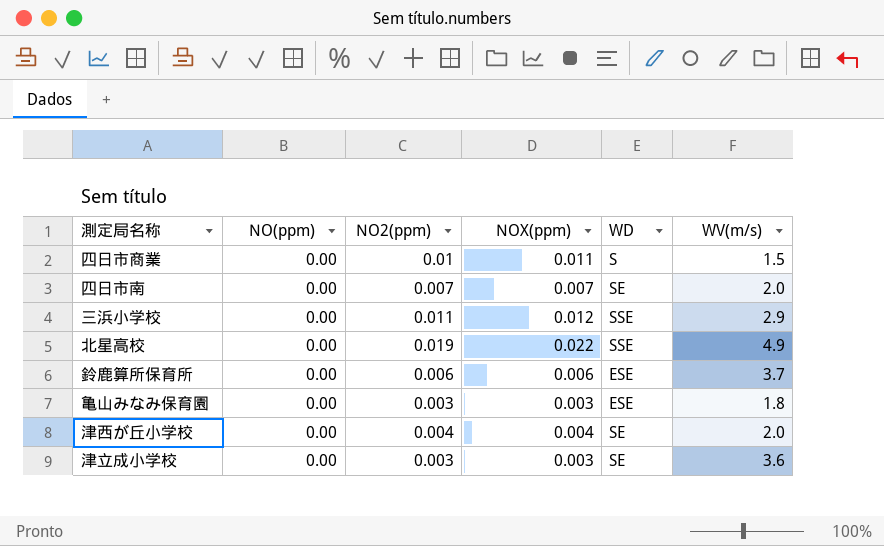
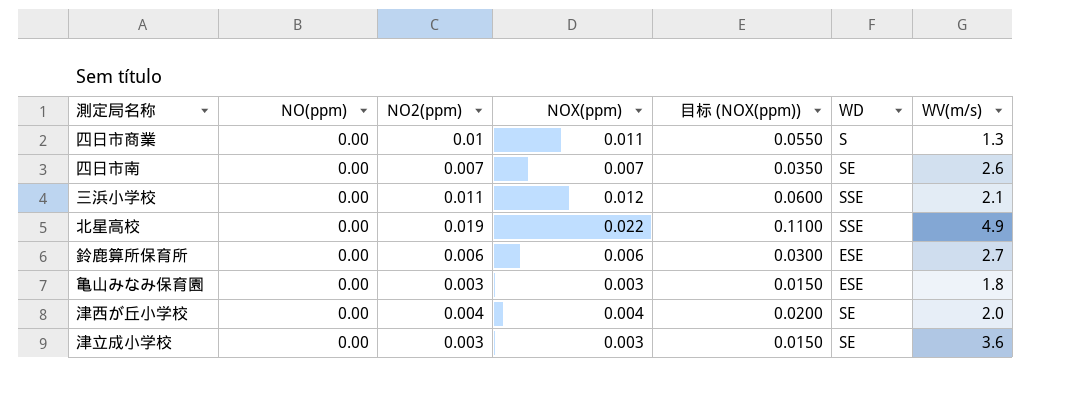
column 目标 (NOX(ppm)) | formula: none -> [NOX(ppm)] * 5
四日市商業 | WV(m/s): 1.5 -> 1.3
四日市南 | WV(m/s): 2.0 -> 2.6
三浜小学校 | WV(m/s): 2.9 -> 2.1
鈴鹿算所保育所 | WV(m/s): 3.7 -> 2.7

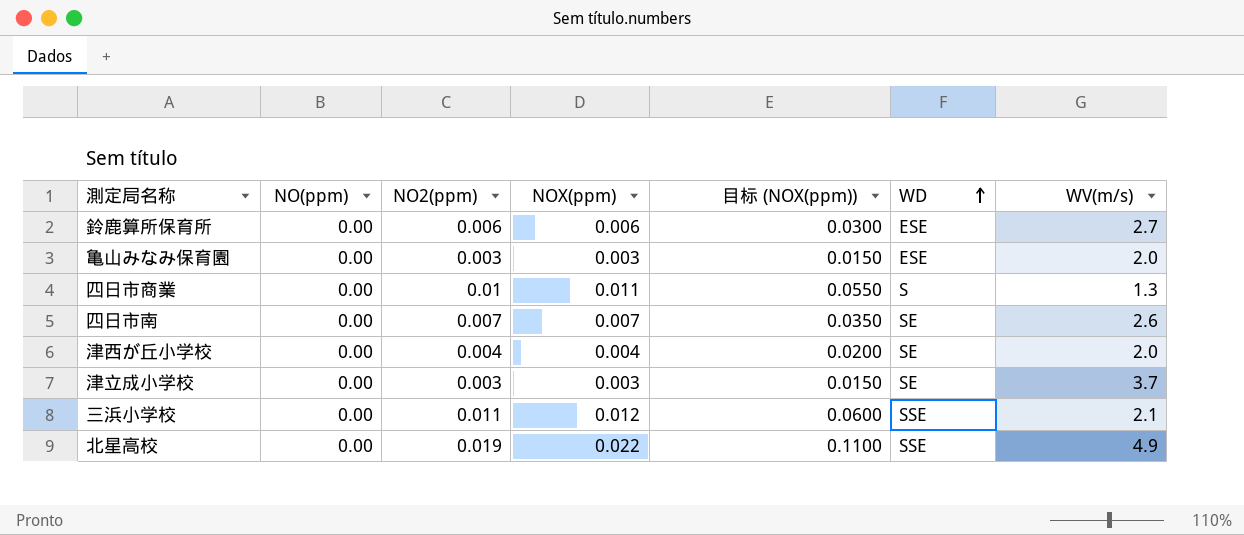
row order: none -> WD ascending
亀山みなみ保育園 | WV(m/s): 1.8 -> 2.0
津立成小学校 | WV(m/s): 3.6 -> 3.7

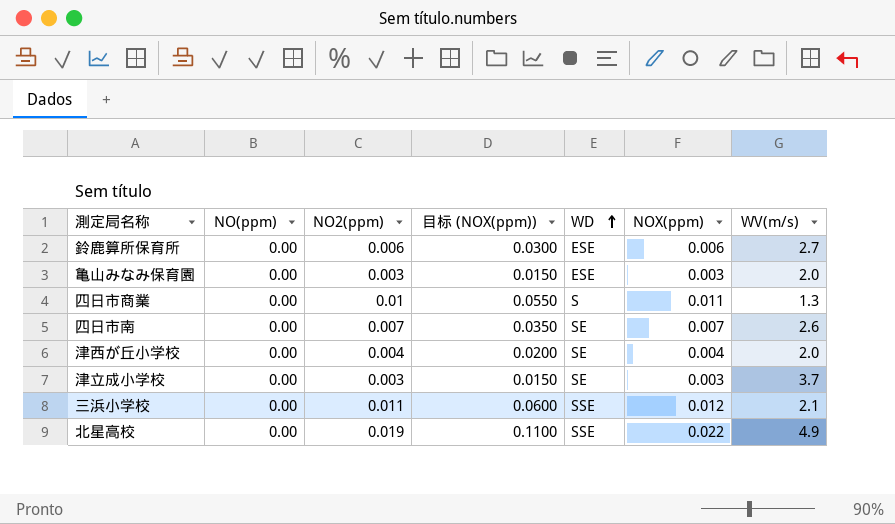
column NOX(ppm) | position: 4 -> 6

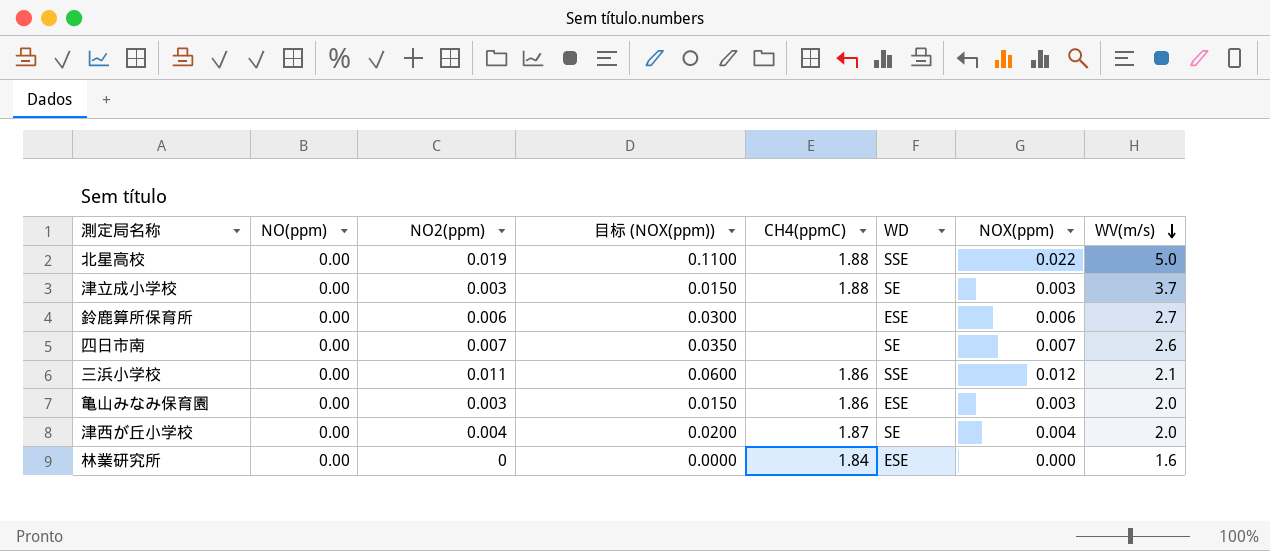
row order: WD ascending -> WV(m/s) descending
column CH4(ppmC) | position: none -> 5
row 四日市商業: 0.00 | 0.01 | 0.0550 | S | 0.011 | 1.3 -> none
北星高校 | WV(m/s): 4.9 -> 5.0
row 林業研究所: none -> 0.00 | 0 | 0.0000 | 1.84 | ESE | 0.000 | 1.6

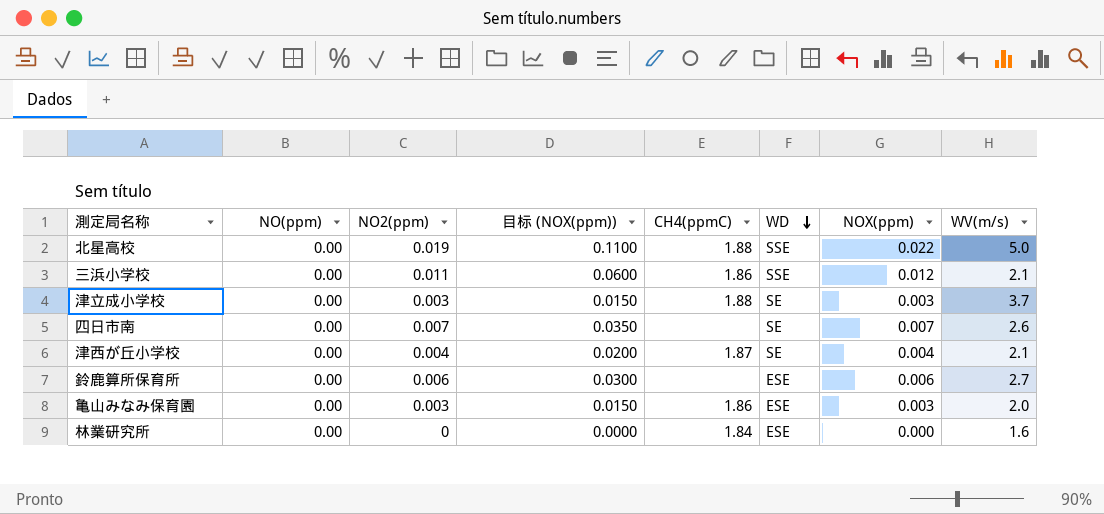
row order: WV(m/s) descending -> WD descending
津西が丘小学校 | WV(m/s): 2.0 -> 2.1

